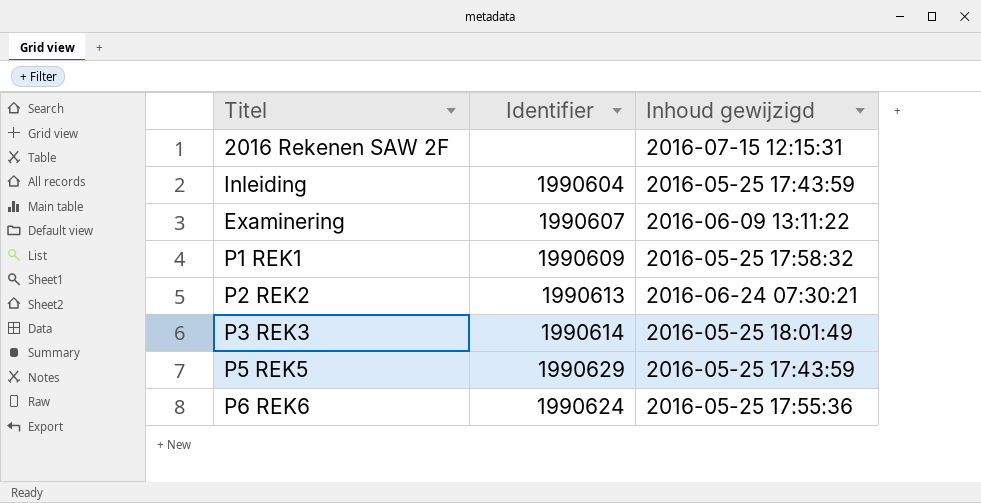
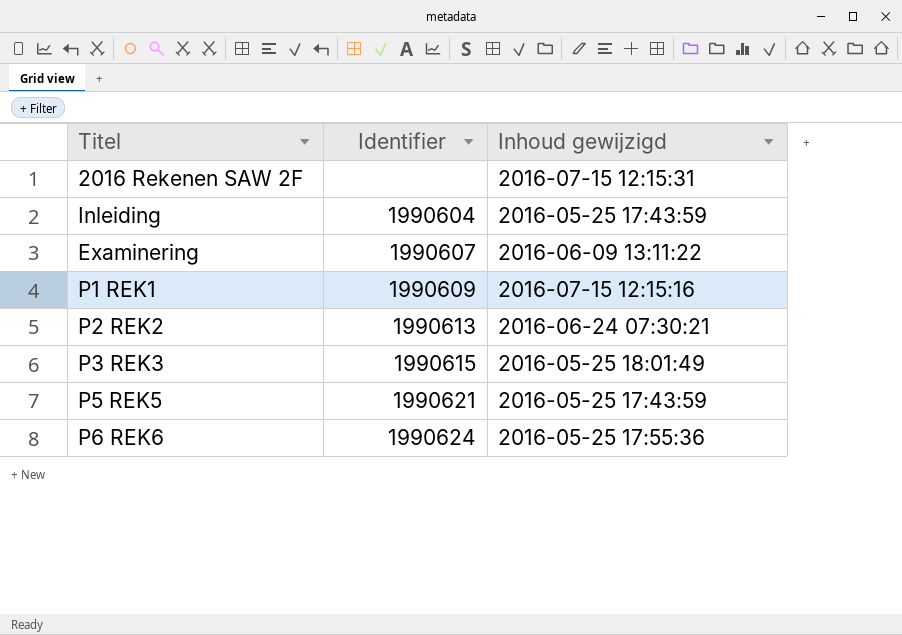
P1 REK1 | Inhoud gewijzigd: 2016-05-25 17:58:32 -> 2016-07-15 12:15:16
P3 REK3 | Identifier: 1990614 -> 1990615
P5 REK5 | Identifier: 1990629 -> 1990621

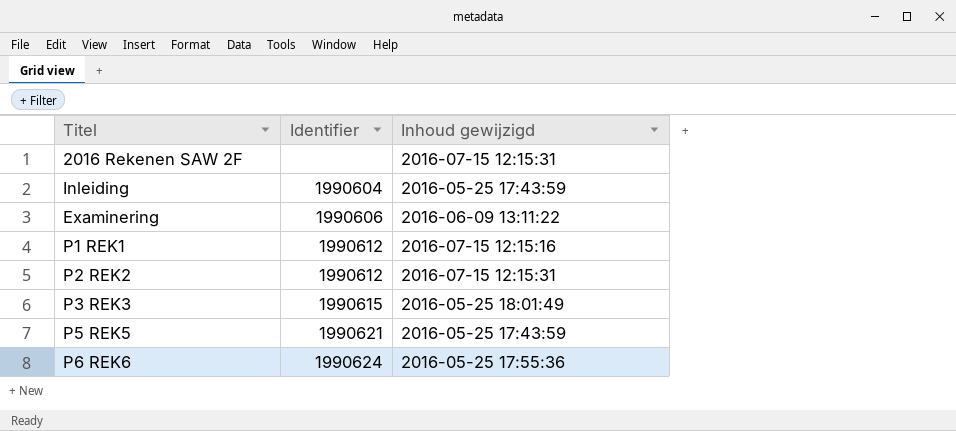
Examinering | Identifier: 1990607 -> 1990606
P1 REK1 | Identifier: 1990609 -> 1990612
P2 REK2 | Identifier: 1990613 -> 1990612
P2 REK2 | Inhoud gewijzigd: 2016-06-24 07:30:21 -> 2016-07-15 12:15:31

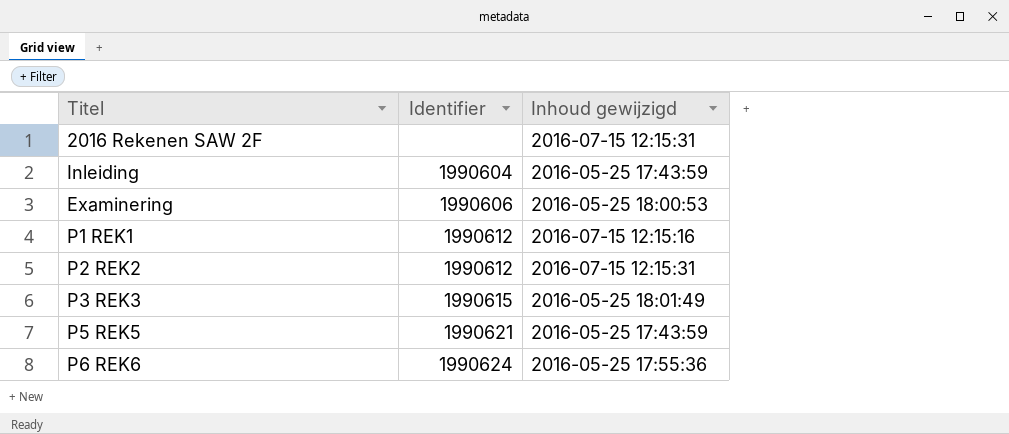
Examinering | Inhoud gewijzigd: 2016-06-09 13:11:22 -> 2016-05-25 18:00:53

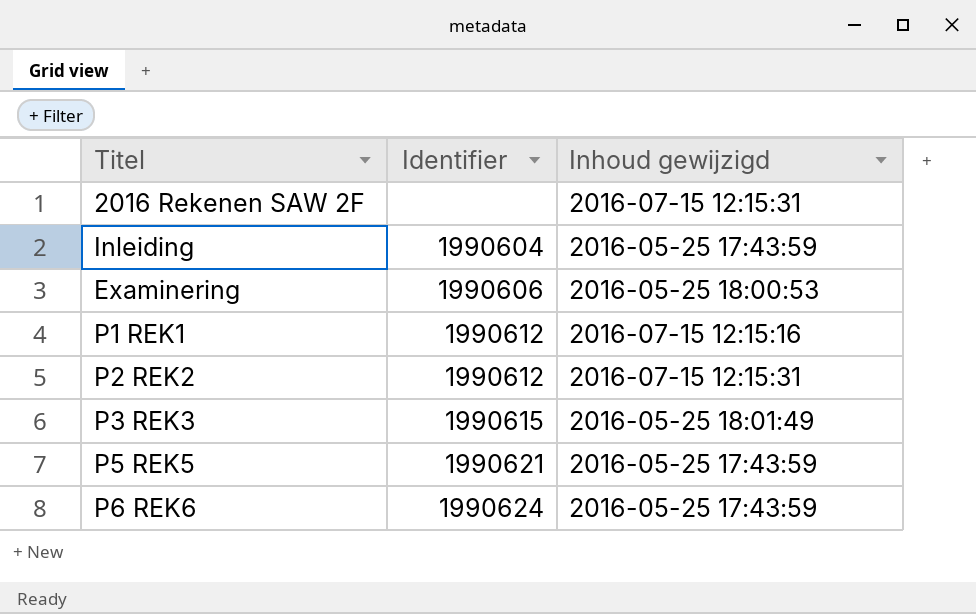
P6 REK6 | Inhoud gewijzigd: 2016-05-25 17:55:36 -> 2016-05-25 17:43:59

